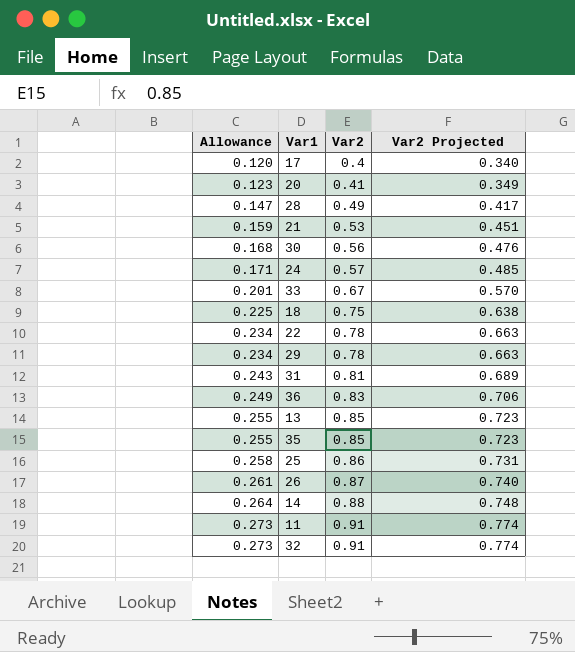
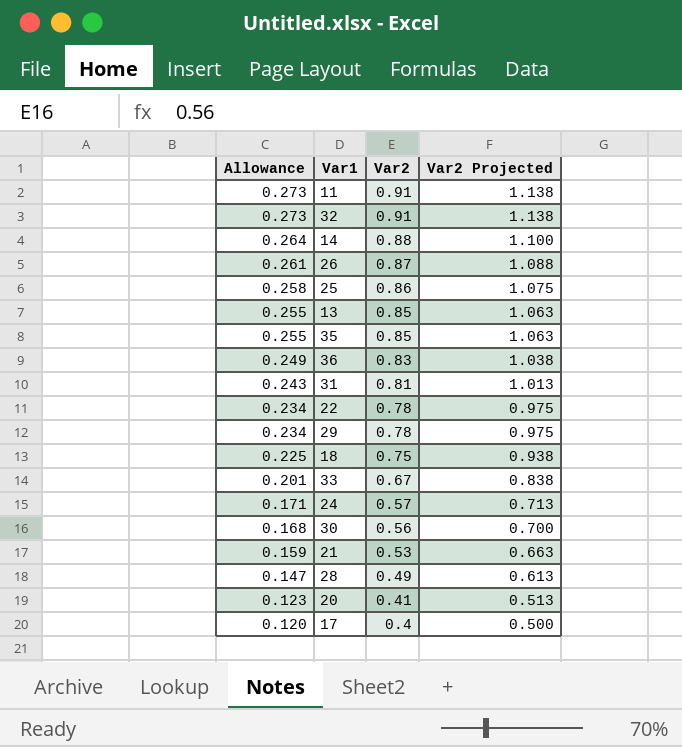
row order: Allowance ascending -> Allowance descending
column Var2 Projected | formula: [Var2] * 0.85 -> [Var2] * 1.25

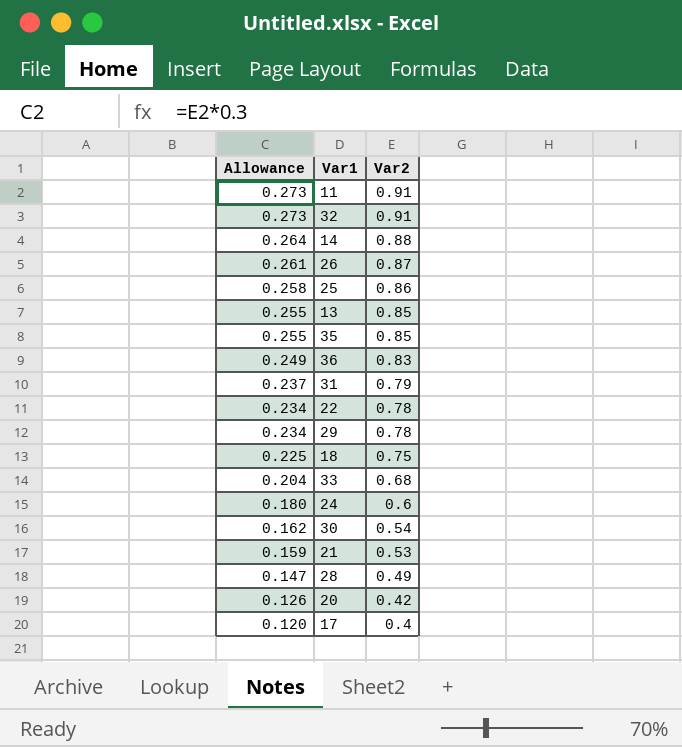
column Var2 Projected | formula: [Var2] * 1.25 -> none
31 | Allowance: 0.243 -> 0.237
31 | Var2: 0.81 -> 0.79
33 | Allowance: 0.201 -> 0.204
33 | Var2: 0.67 -> 0.68
24 | Allowance: 0.171 -> 0.180
24 | Var2: 0.57 -> 0.6
30 | Allowance: 0.168 -> 0.162
30 | Var2: 0.56 -> 0.54
20 | Allowance: 0.123 -> 0.126
20 | Var2: 0.41 -> 0.42

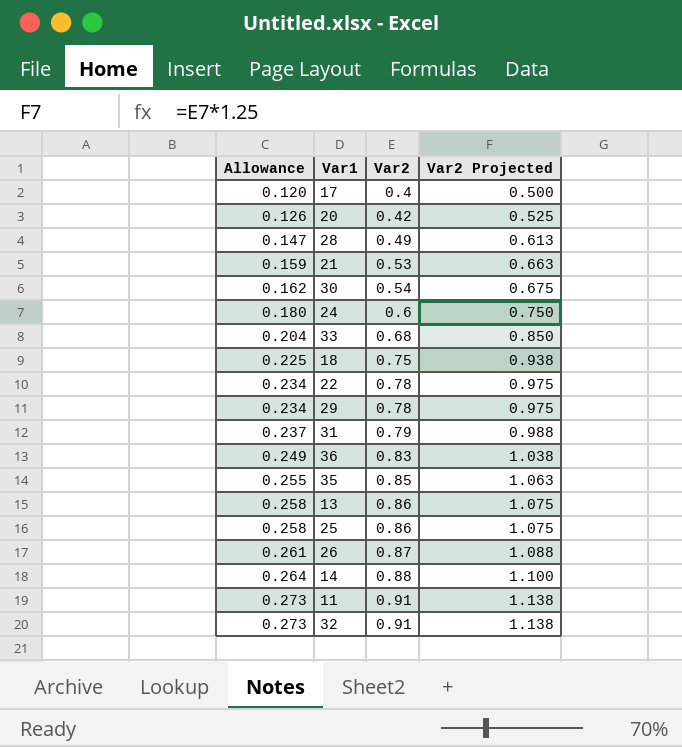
row order: Allowance descending -> Allowance ascending
column Var2 Projected | formula: none -> [Var2] * 1.25
13 | Allowance: 0.255 -> 0.258
13 | Var2: 0.85 -> 0.86

